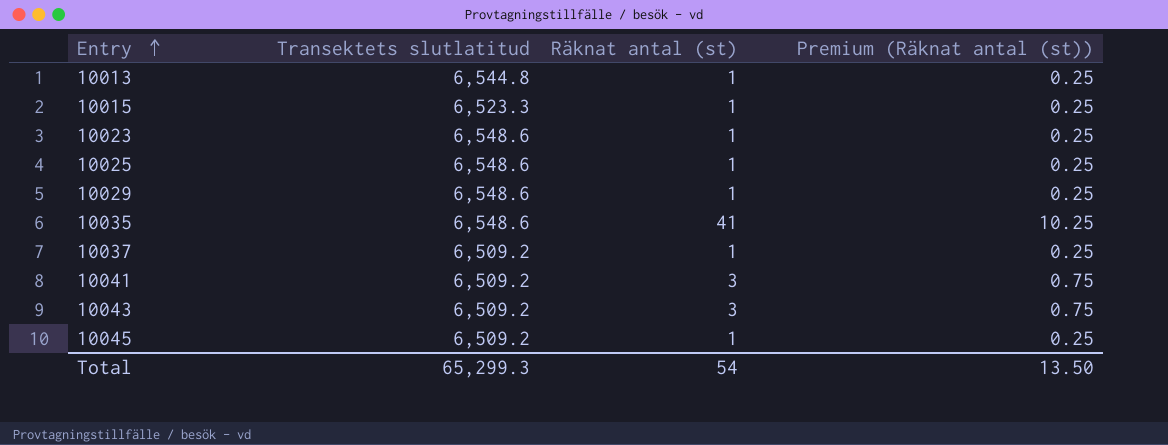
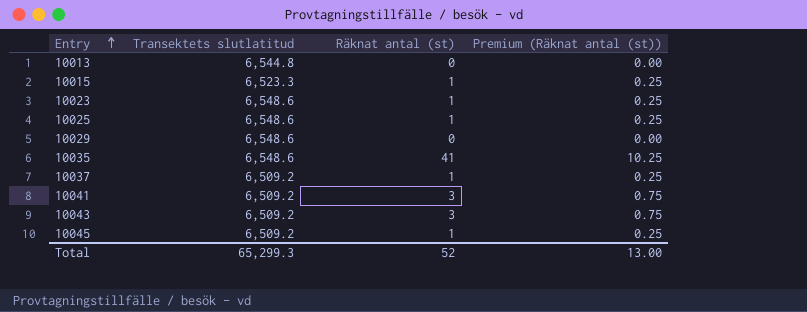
10013 | Räknat antal (st): 1 -> 0
10013 | Premium (Räknat antal (st)): 0.25 -> 0.00
10029 | Räknat antal (st): 1 -> 0
10029 | Premium (Räknat antal (st)): 0.25 -> 0.00
Total | Räknat antal (st): 54 -> 52
Total | Premium (Räknat antal (st)): 13.50 -> 13.00

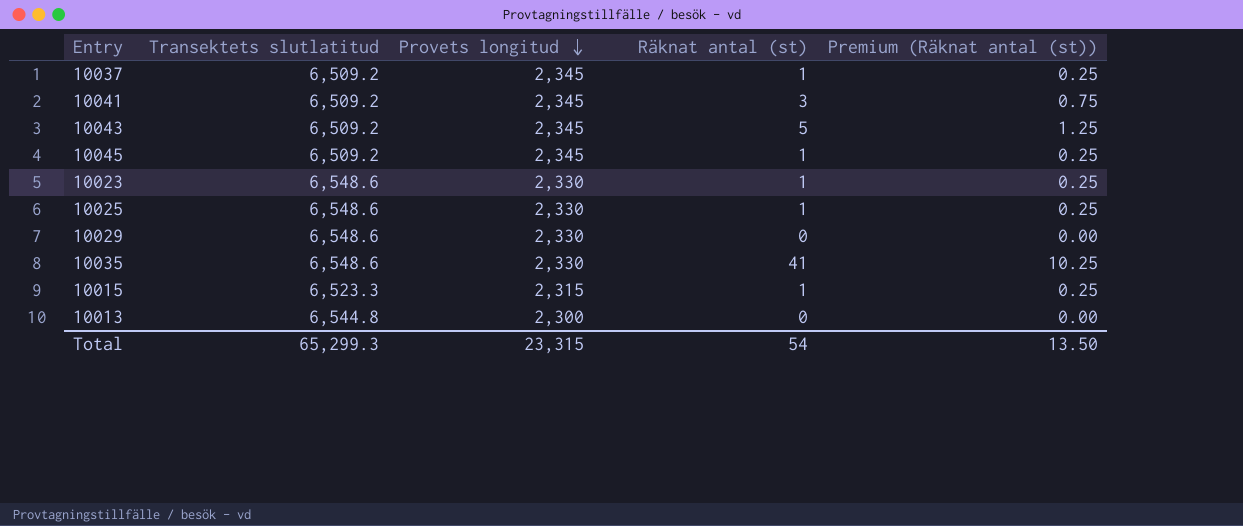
row order: Entry ascending -> Provets longitud descending
column Provets longitud | position: none -> 3
10043 | Räknat antal (st): 3 -> 5
10043 | Premium (Räknat antal (st)): 0.75 -> 1.25
Total | Räknat antal (st): 52 -> 54
Total | Premium (Räknat antal (st)): 13.00 -> 13.50

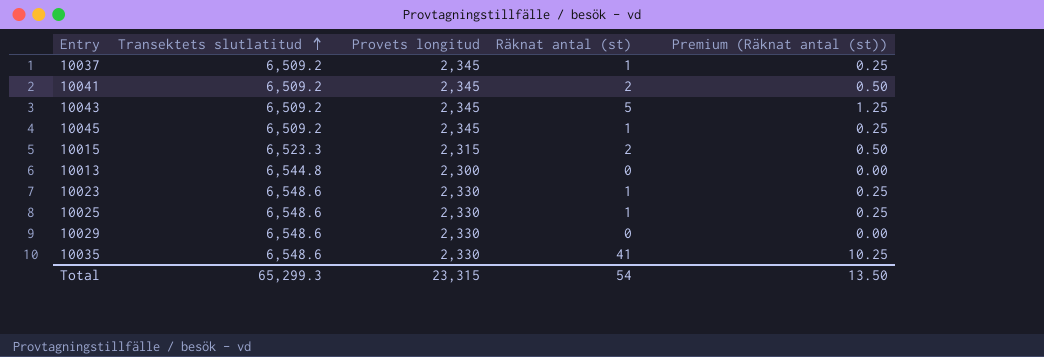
row order: Provets longitud descending -> Transektets slutlatitud ascending
10041 | Räknat antal (st): 3 -> 2
10041 | Premium (Räknat antal (st)): 0.75 -> 0.50
10015 | Räknat antal (st): 1 -> 2
10015 | Premium (Räknat antal (st)): 0.25 -> 0.50

